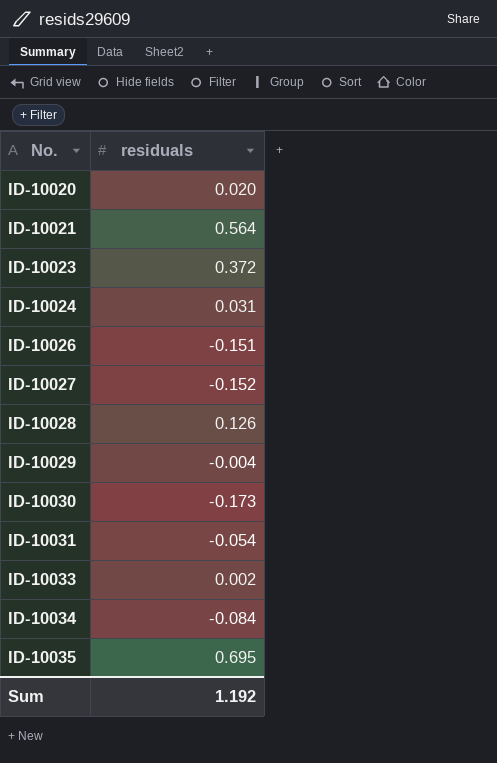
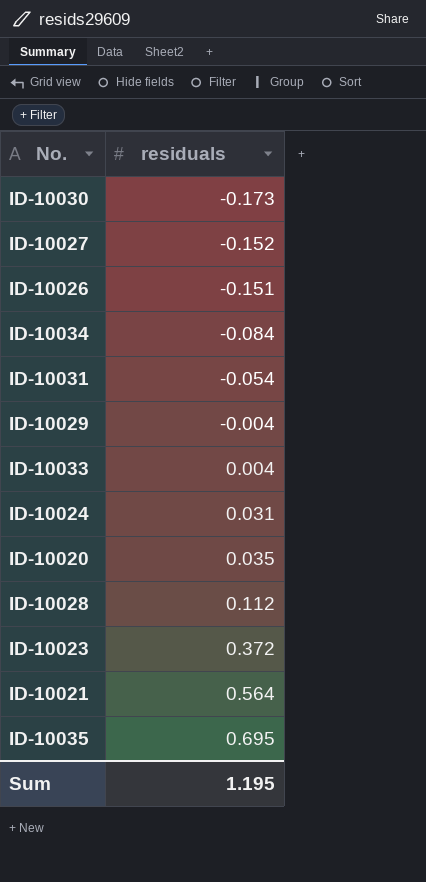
row order: No. ascending -> residuals ascending
ID-10033 | residuals: 0.002 -> 0.004
ID-10020 | residuals: 0.020 -> 0.035
ID-10028 | residuals: 0.126 -> 0.112
Sum | residuals: 1.192 -> 1.195

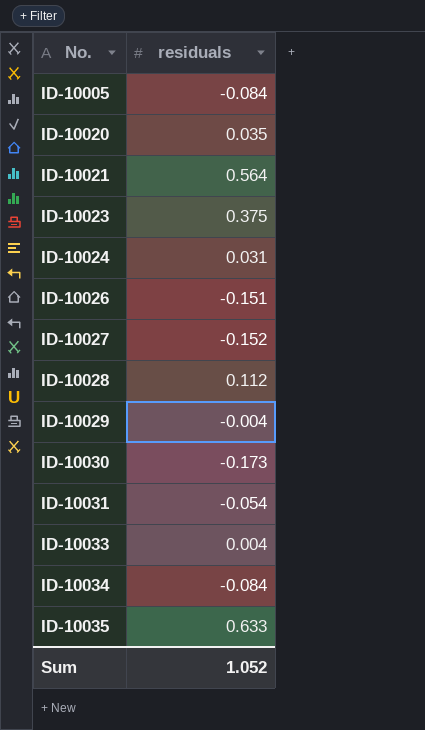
row order: residuals ascending -> No. ascending
row ID-10005: none -> -0.084
ID-10023 | residuals: 0.372 -> 0.375
ID-10035 | residuals: 0.695 -> 0.633
Sum | residuals: 1.195 -> 1.052

